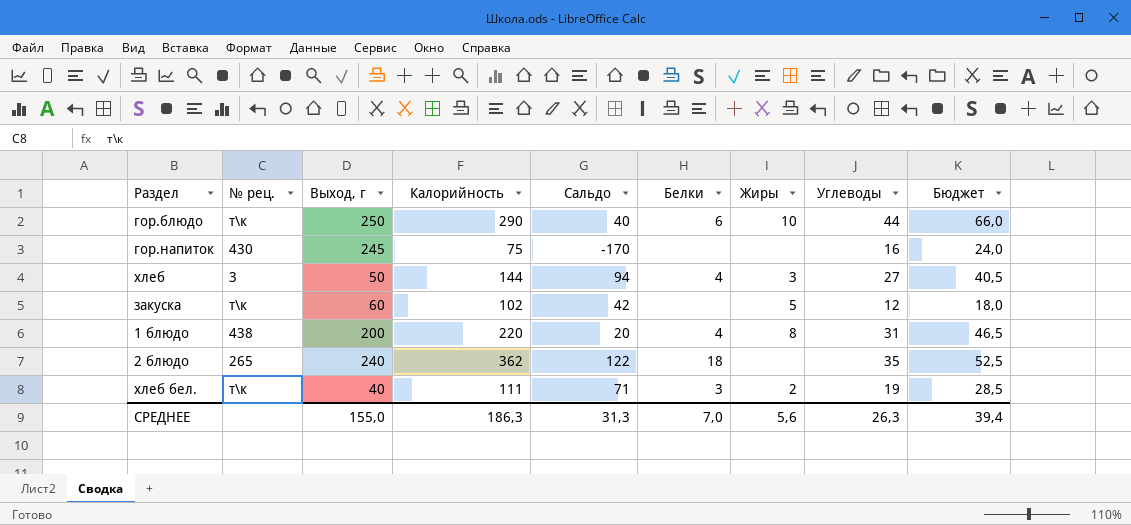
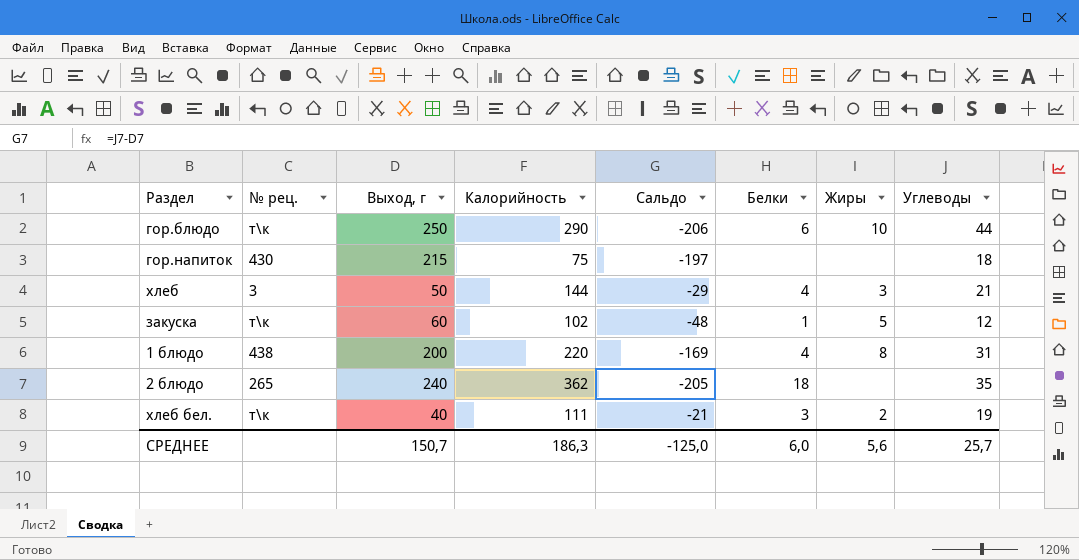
column Бюджет | formula: [Углеводы] * 1,5 -> none
column Сальдо | formula: [Калорийность] - [Выход, г] -> [Углеводы] - [Выход, г]
гор.напиток | Выход, г: 245 -> 215
гор.напиток | Углеводы: 16 -> 18
хлеб | Углеводы: 27 -> 21
закуска | Белки: none -> 1
СРЕДНЕЕ | Выход, г: 155,0 -> 150,7
СРЕДНЕЕ | Сальдо: 31,3 -> -125,0
СРЕДНЕЕ | Белки: 7,0 -> 6,0
СРЕДНЕЕ | Углеводы: 26,3 -> 25,7

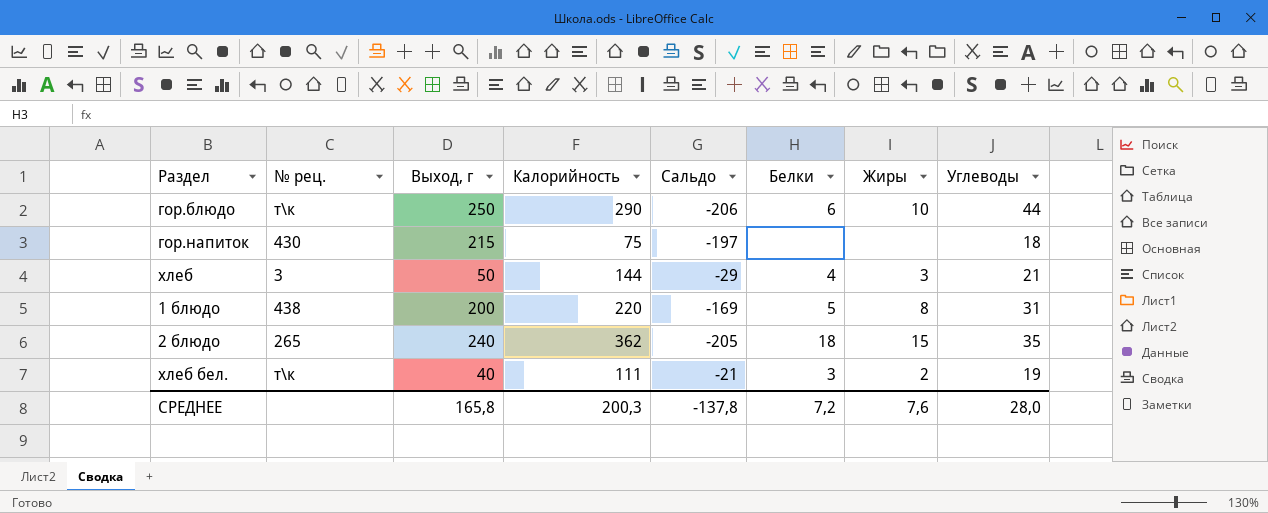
row закуска: т\к | 60 | 102 | -48 | 1 | 5 | 12 -> none
1 блюдо | Белки: 4 -> 5
2 блюдо | Жиры: none -> 15
СРЕДНЕЕ | Выход, г: 150,7 -> 165,8
СРЕДНЕЕ | Калорийность: 186,3 -> 200,3
СРЕДНЕЕ | Сальдо: -125,0 -> -137,8
СРЕДНЕЕ | Белки: 6,0 -> 7,2
СРЕДНЕЕ | Жиры: 5,6 -> 7,6
СРЕДНЕЕ | Углеводы: 25,7 -> 28,0

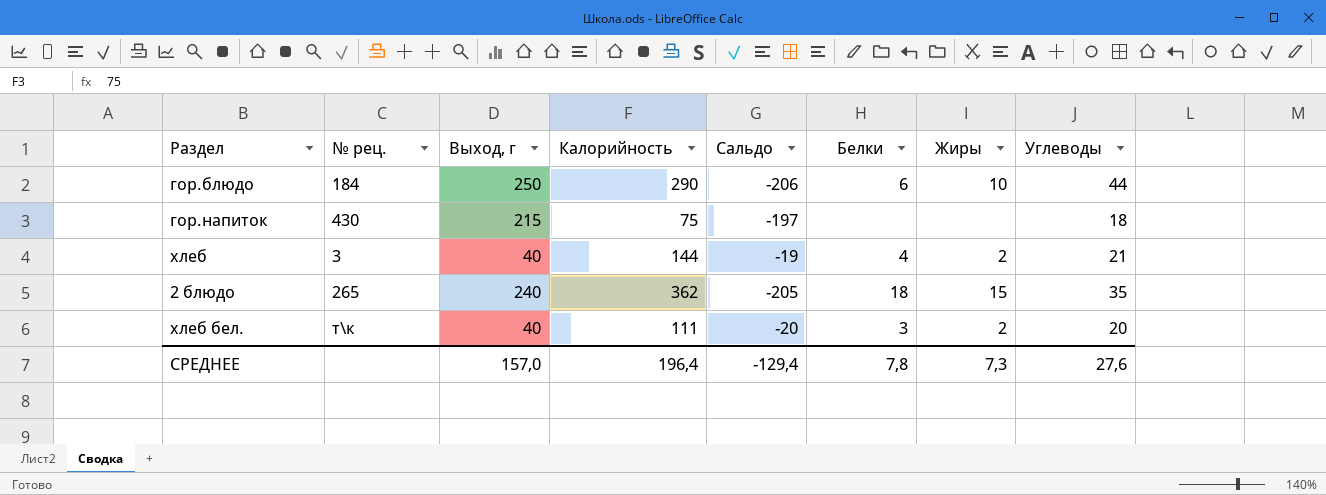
row 1 блюдо: 438 | 200 | 220 | -169 | 5 | 8 | 31 -> none
гор.блюдо | № рец.: т\к -> 184
хлеб | Выход, г: 50 -> 40
хлеб | Сальдо: -29 -> -19
хлеб | Жиры: 3 -> 2
хлеб бел. | Сальдо: -21 -> -20
хлеб бел. | Углеводы: 19 -> 20
СРЕДНЕЕ | Выход, г: 165,8 -> 157,0
СРЕДНЕЕ | Калорийность: 200,3 -> 196,4
СРЕДНЕЕ | Сальдо: -137,8 -> -129,4
СРЕДНЕЕ | Белки: 7,2 -> 7,8
СРЕДНЕЕ | Жиры: 7,6 -> 7,3
СРЕДНЕЕ | Углеводы: 28,0 -> 27,6

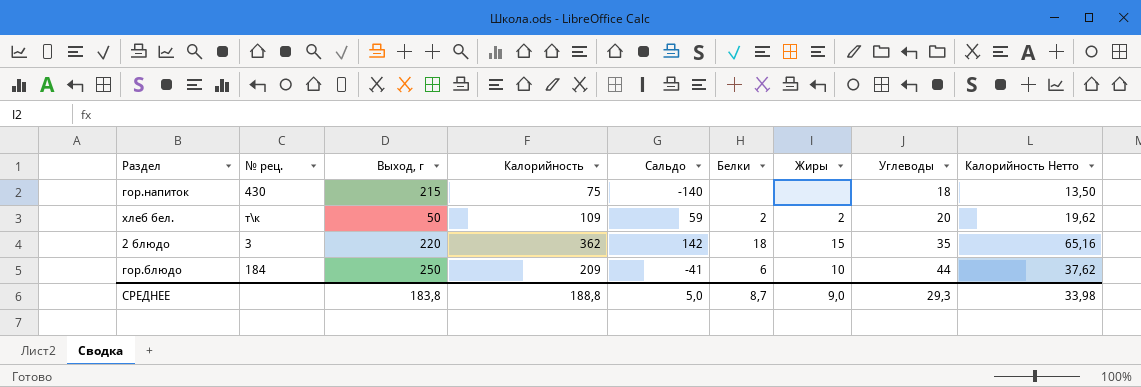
row order: none -> Углеводы ascending
column Сальдо | formula: [Углеводы] - [Выход, г] -> [Калорийность] - [Выход, г]
column Калорийность Нетто | formula: none -> [Калорийность] * 0,18
row хлеб: 3 | 40 | 144 | -19 | 4 | 2 | 21 -> none
хлеб бел. | Выход, г: 40 -> 50
хлеб бел. | Калорийность: 111 -> 109
хлеб бел. | Белки: 3 -> 2
2 блюдо | № рец.: 265 -> 3
2 блюдо | Выход, г: 240 -> 220
гор.блюдо | Калорийность: 290 -> 209
СРЕДНЕЕ | Выход, г: 157,0 -> 183,8
СРЕДНЕЕ | Калорийность: 196,4 -> 188,8
СРЕДНЕЕ | Сальдо: -129,4 -> 5,0
СРЕДНЕЕ | Белки: 7,8 -> 8,7
СРЕДНЕЕ | Жиры: 7,3 -> 9,0
СРЕДНЕЕ | Углеводы: 27,6 -> 29,3

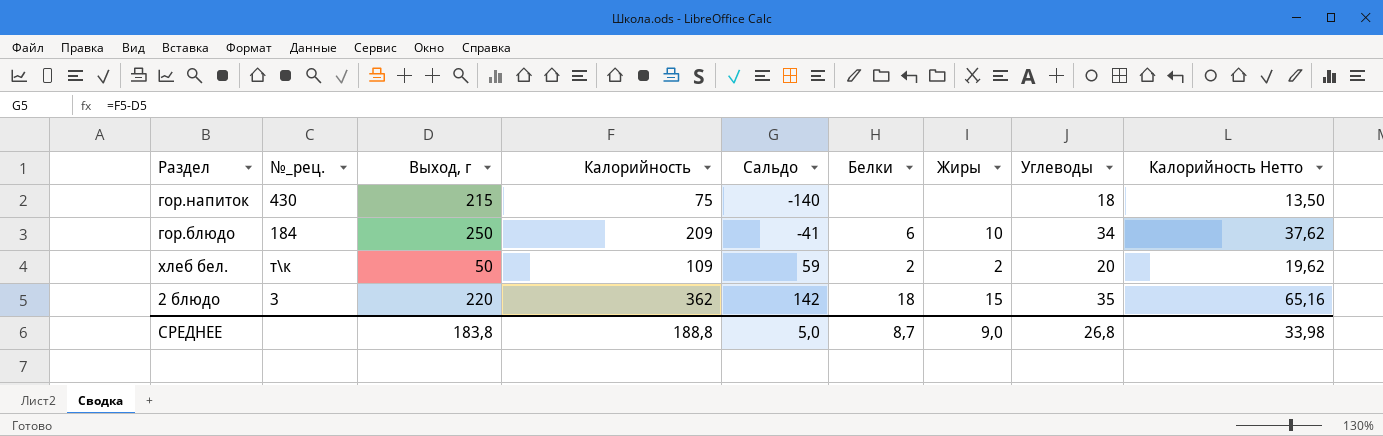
row order: Углеводы ascending -> Сальдо ascending
column name: № рец. -> №_рец.
гор.блюдо | Углеводы: 44 -> 34
СРЕДНЕЕ | Углеводы: 29,3 -> 26,8

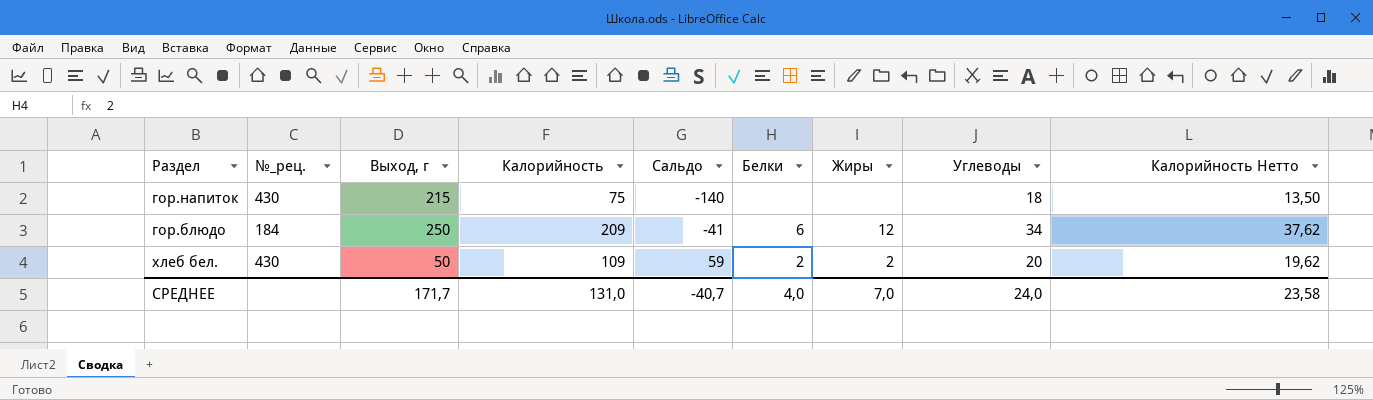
row 2 блюдо: 3 | 220 | 362 | 142 | 18 | 15 | 35 | 65,16 -> none
гор.блюдо | Жиры: 10 -> 12
хлеб бел. | №_рец.: т\к -> 430
СРЕДНЕЕ | Выход, г: 183,8 -> 171,7
СРЕДНЕЕ | Калорийность: 188,8 -> 131,0
СРЕДНЕЕ | Сальдо: 5,0 -> -40,7
СРЕДНЕЕ | Белки: 8,7 -> 4,0
СРЕДНЕЕ | Жиры: 9,0 -> 7,0
СРЕДНЕЕ | Углеводы: 26,8 -> 24,0
СРЕДНЕЕ | Калорийность Нетто: 33,98 -> 23,58

